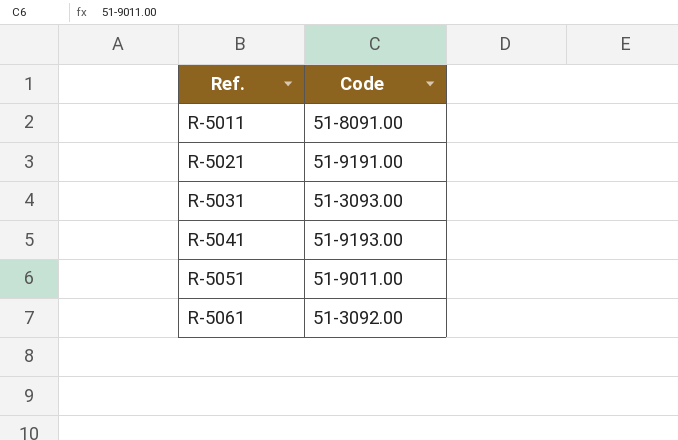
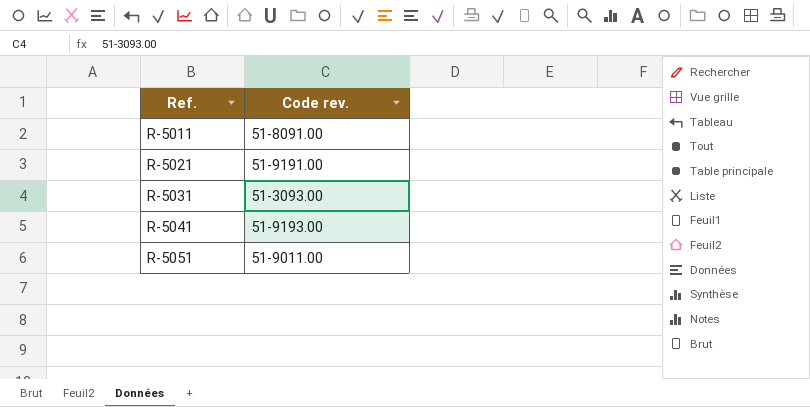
column name: Code -> Code rev.
row R-5061: 51-3092.00 -> none

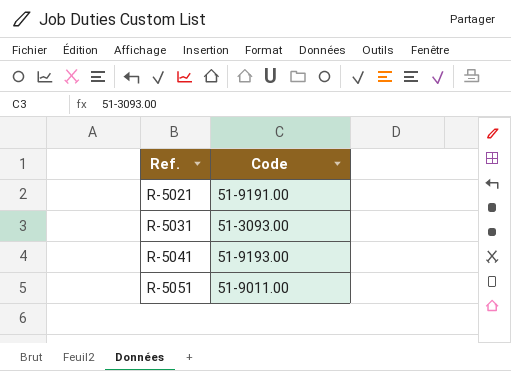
column name: Code rev. -> Code
row R-5011: 51-8091.00 -> none

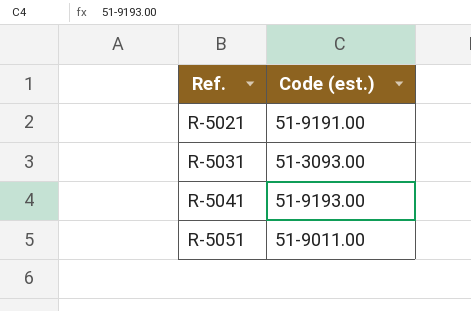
column name: Code -> Code (est.)

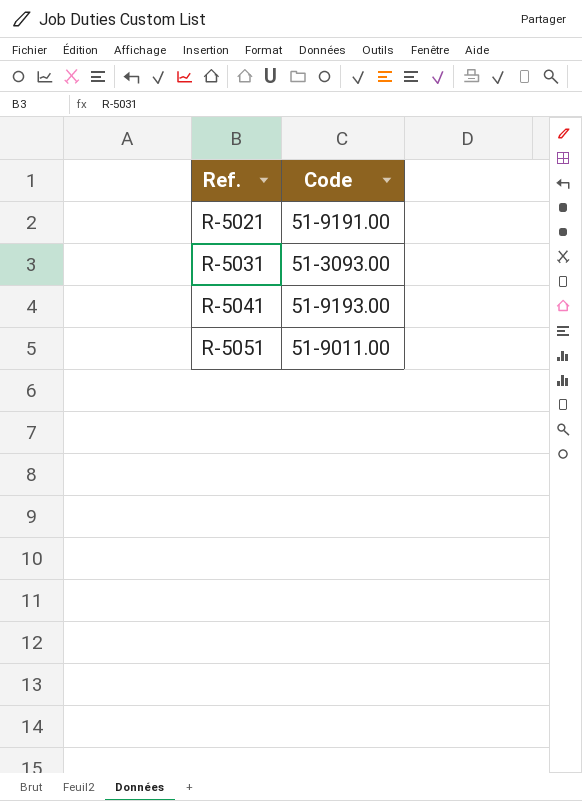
column name: Code (est.) -> Code

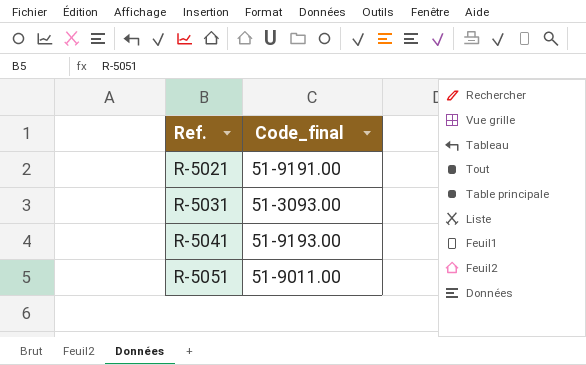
column name: Code -> Code_final

